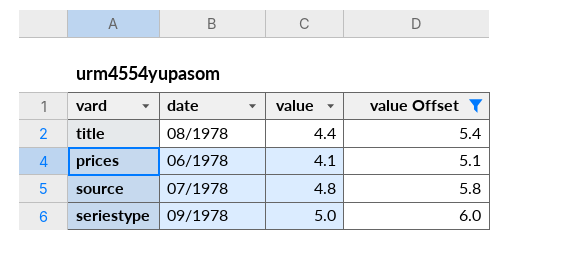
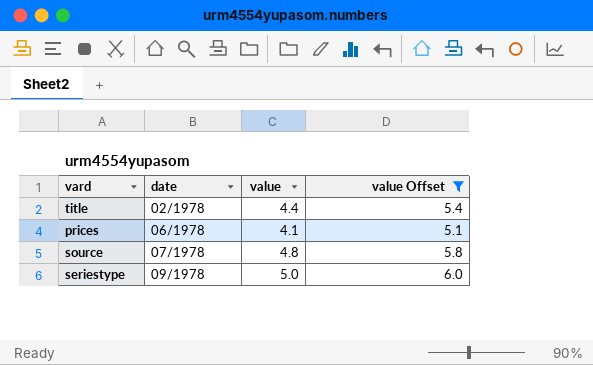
title | date: 08/1978 -> 02/1978

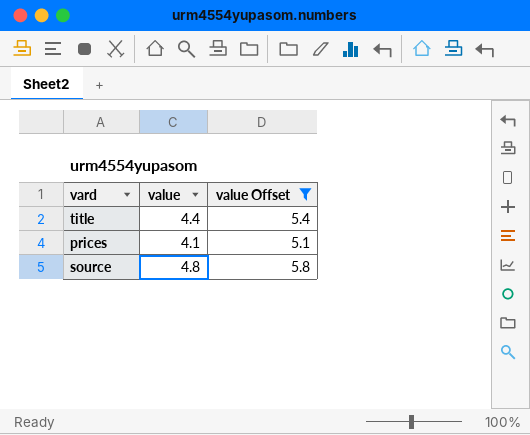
column date | position: 2 -> none
row seriestype: 09/1978 | 5.0 | 6.0 -> none

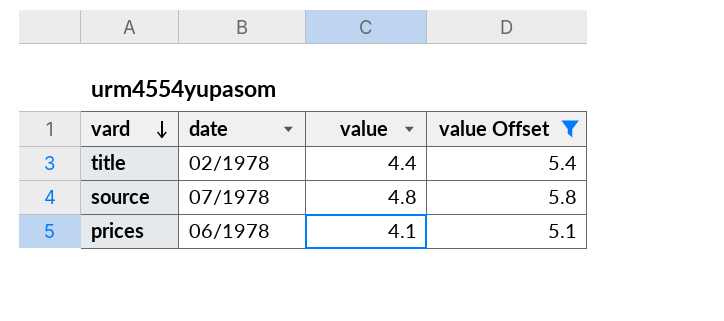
row order: none -> vard descending
column date | position: none -> 2

